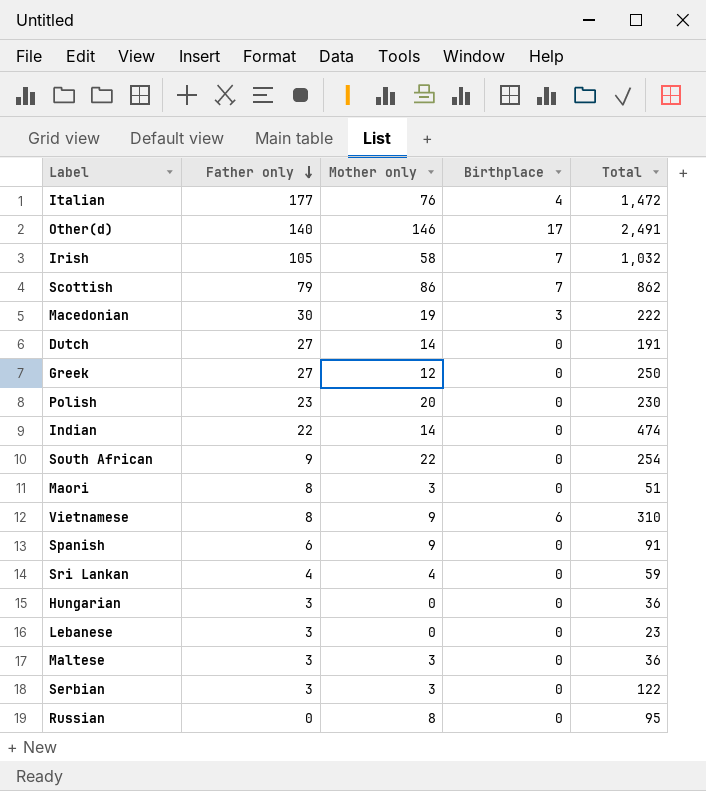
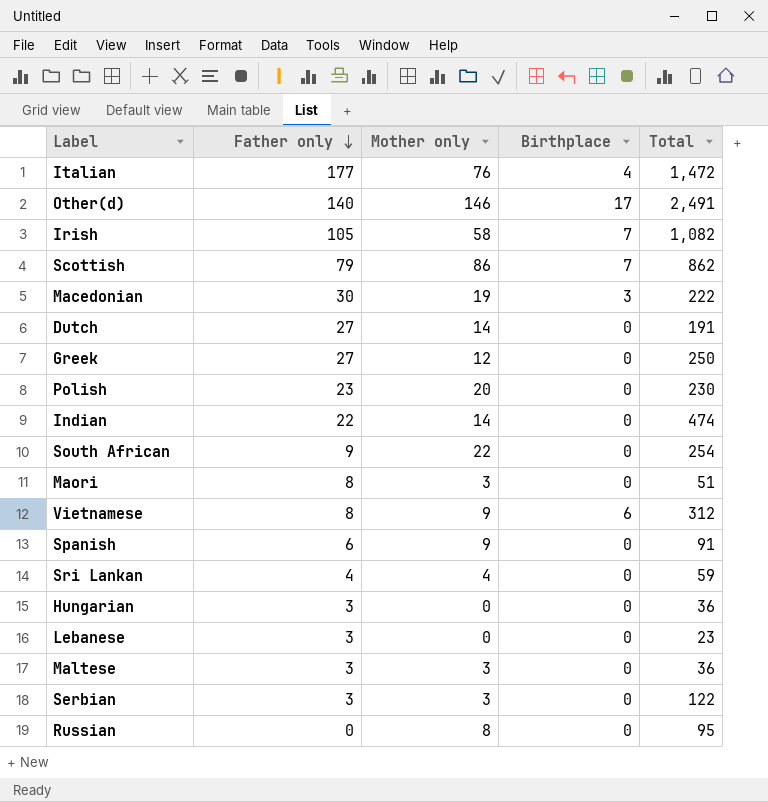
Irish | Total: 1,032 -> 1,082
Vietnamese | Total: 310 -> 312

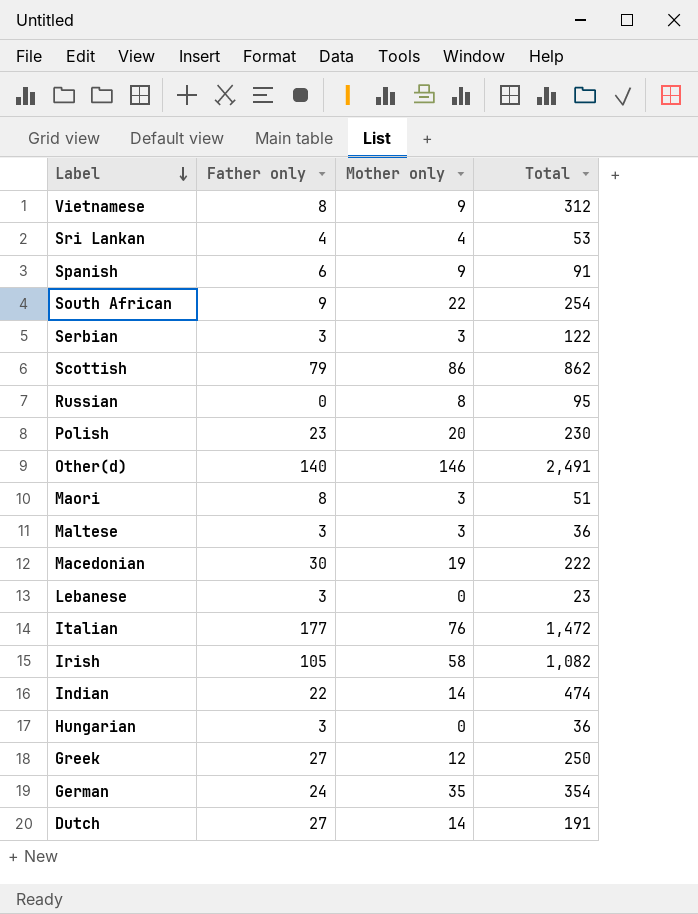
row order: Father only descending -> Label descending
column Birthplace | position: 4 -> none
Sri Lankan | Total: 59 -> 53
row German: none -> 24 | 35 | 354

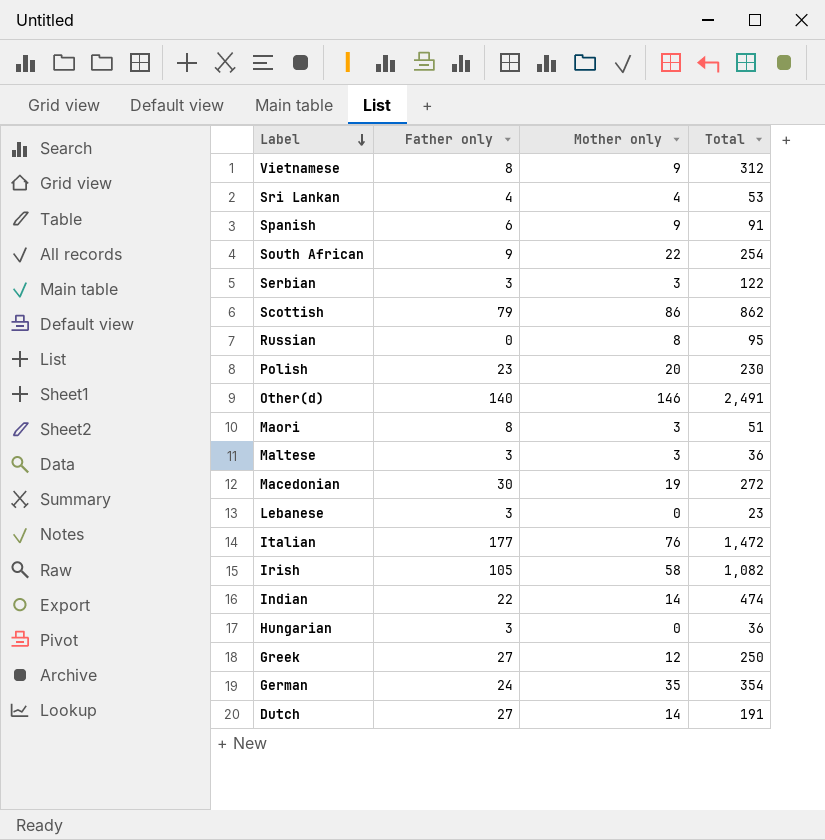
Macedonian | Total: 222 -> 272

